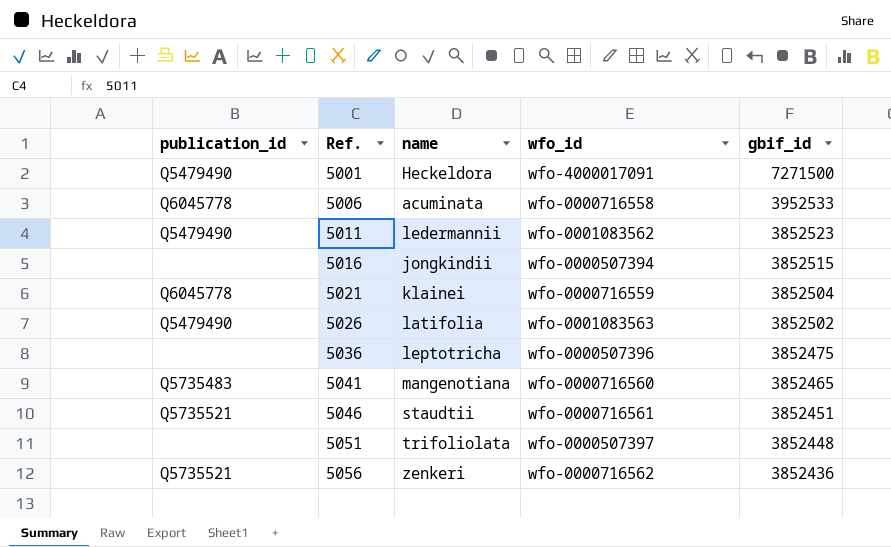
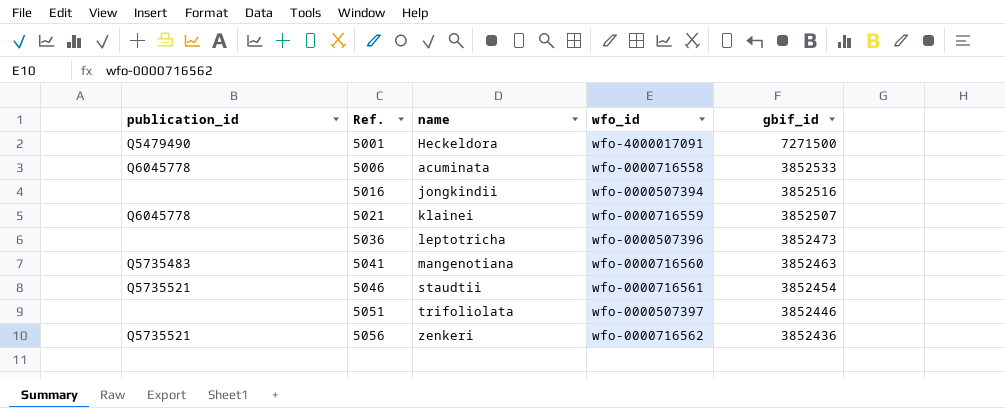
row 5011: Q5479490 | ledermannii | wfo-0001083562 | 3852523 -> none
row 5026: Q5479490 | latifolia | wfo-0001083563 | 3852502 -> none
5006 | gbif_id: 3952533 -> 3852533
5016 | gbif_id: 3852515 -> 3852516
5021 | gbif_id: 3852504 -> 3852507
5036 | gbif_id: 3852475 -> 3852473
5041 | gbif_id: 3852465 -> 3852463
5046 | gbif_id: 3852451 -> 3852454
5051 | gbif_id: 3852448 -> 3852446

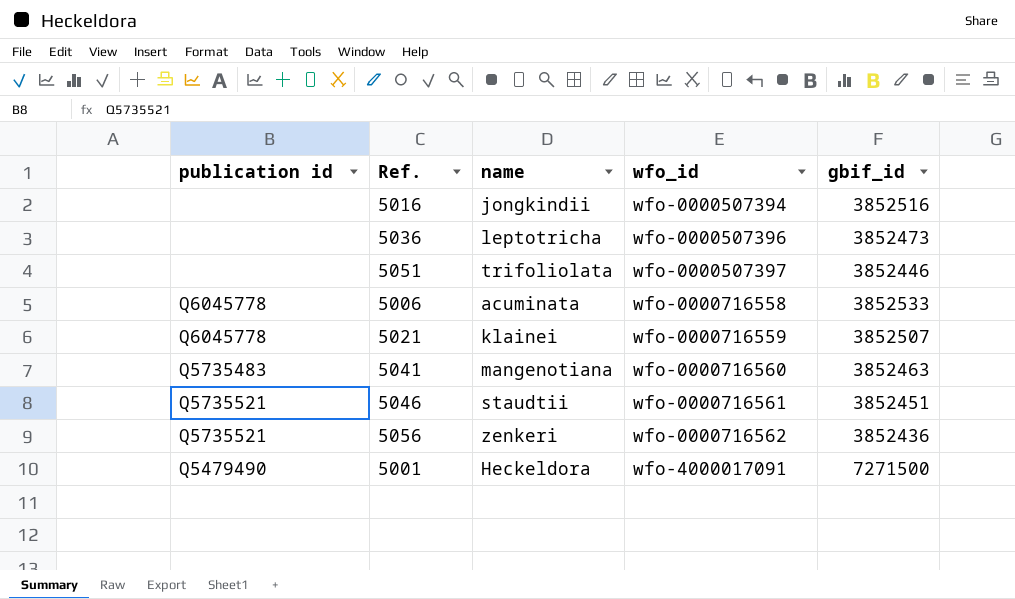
row order: Ref. ascending -> wfo_id ascending
column name: publication_id -> publication id
5046 | gbif_id: 3852454 -> 3852451

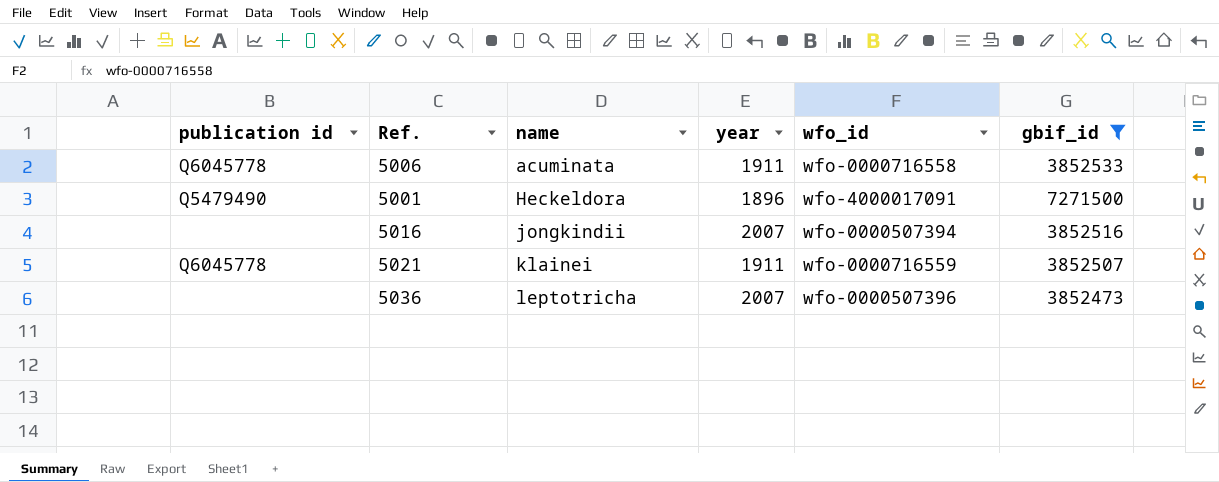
filter: none -> gbif_id >= 3852473
row order: wfo_id ascending -> name ascending
column year | position: none -> 4

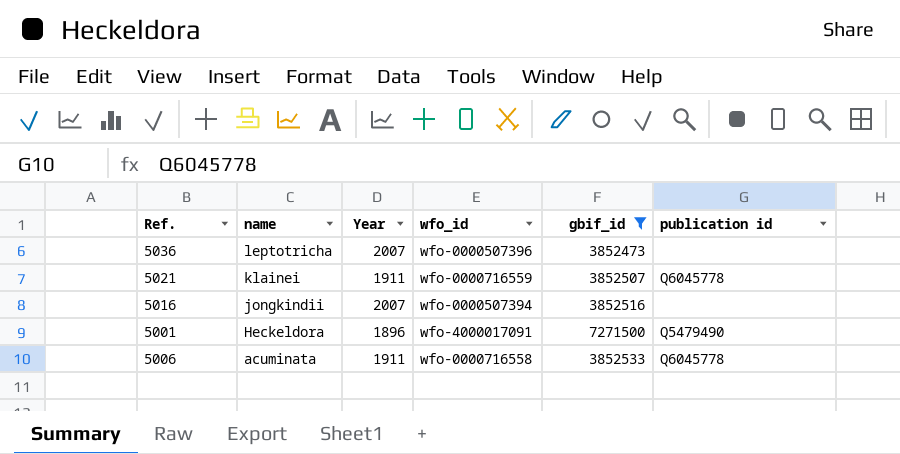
row order: name ascending -> name descending
column name: year -> Year
column publication id | position: 1 -> 6

